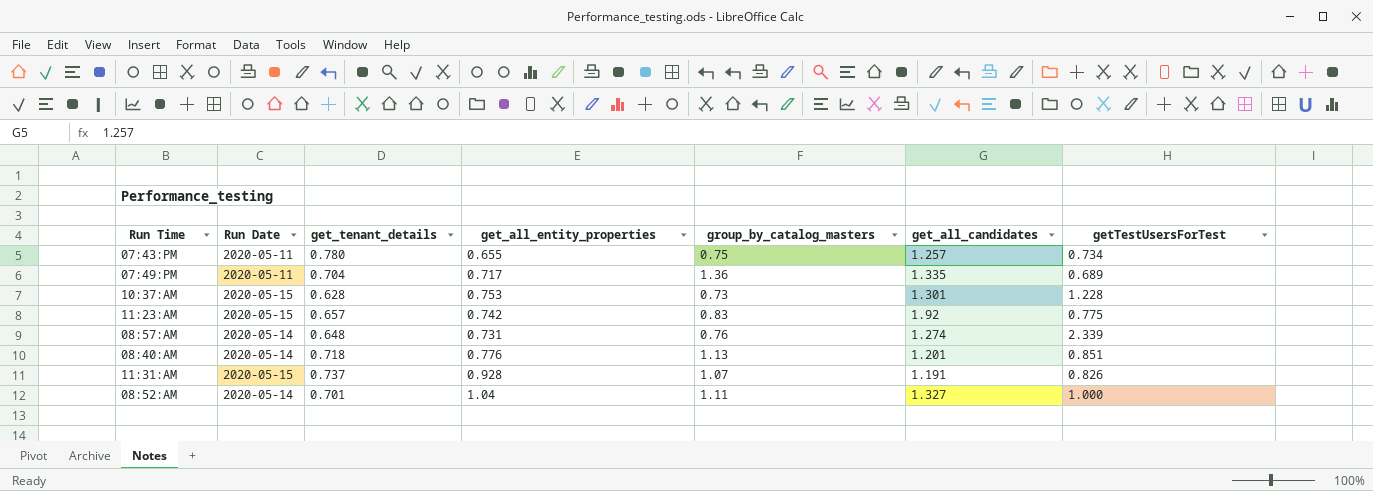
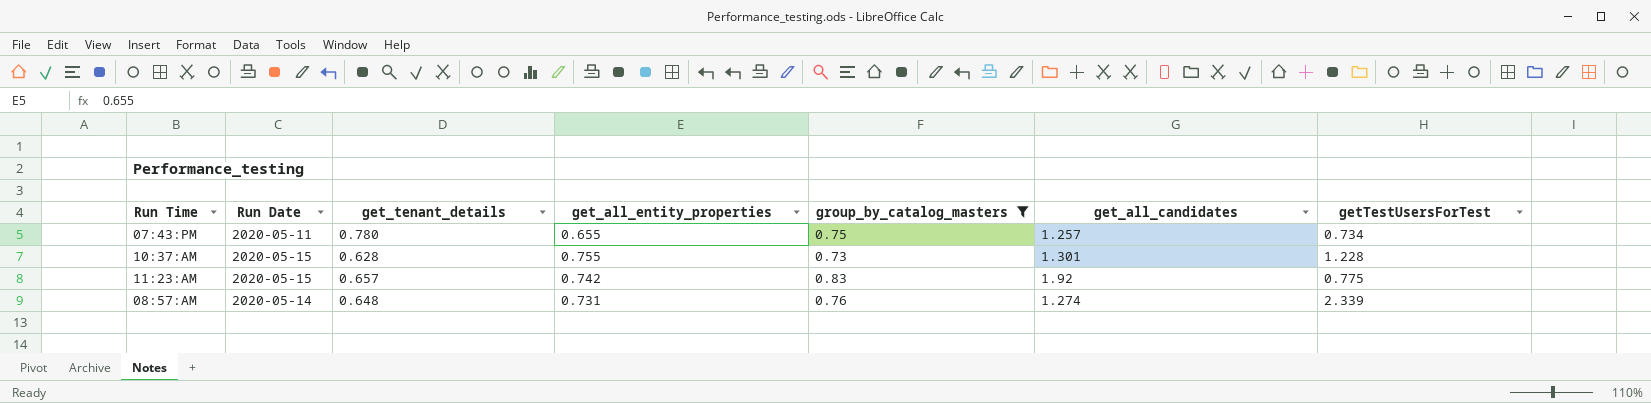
filter: none -> group_by_catalog_masters <= 0.83
10:37:AM | get_all_entity_properties: 0.753 -> 0.755

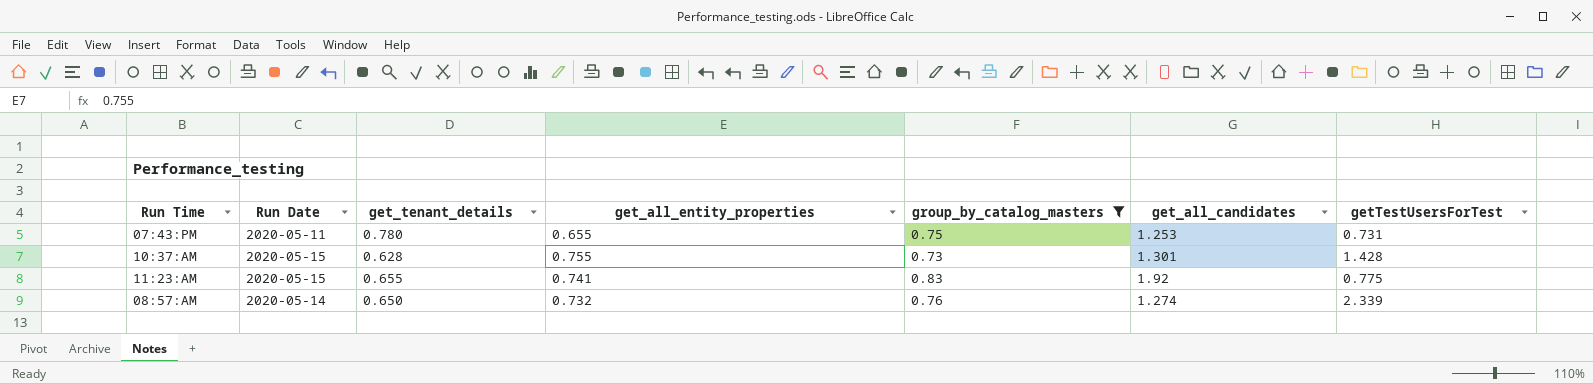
07:43:PM | get_all_candidates: 1.257 -> 1.253
07:43:PM | getTestUsersForTest: 0.734 -> 0.731
10:37:AM | getTestUsersForTest: 1.228 -> 1.428
11:23:AM | get_tenant_details: 0.657 -> 0.655
11:23:AM | get_all_entity_properties: 0.742 -> 0.741
08:57:AM | get_tenant_details: 0.648 -> 0.650
08:57:AM | get_all_entity_properties: 0.731 -> 0.732

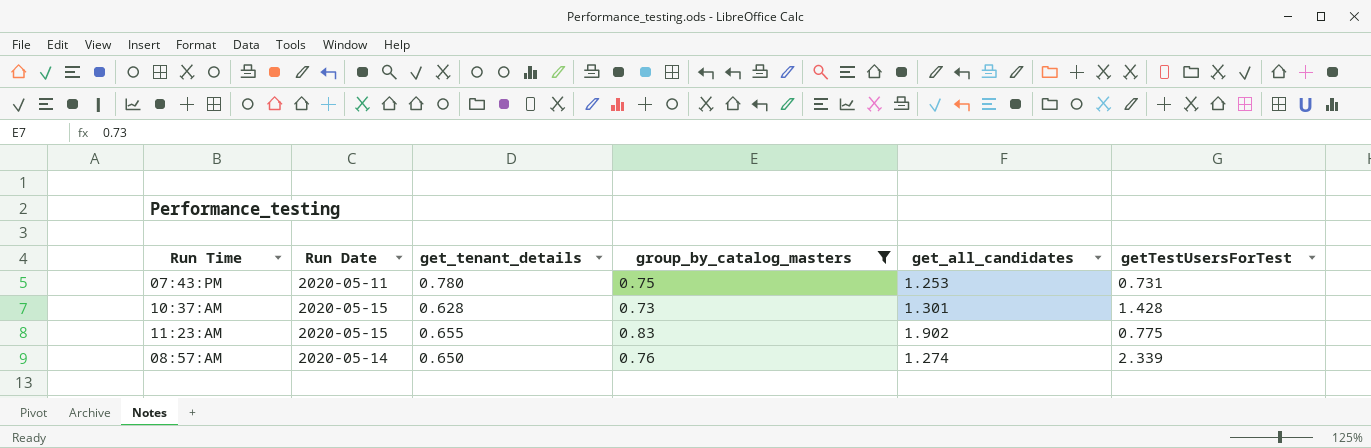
column get_all_entity_properties | position: 4 -> none
11:23:AM | get_all_candidates: 1.92 -> 1.902

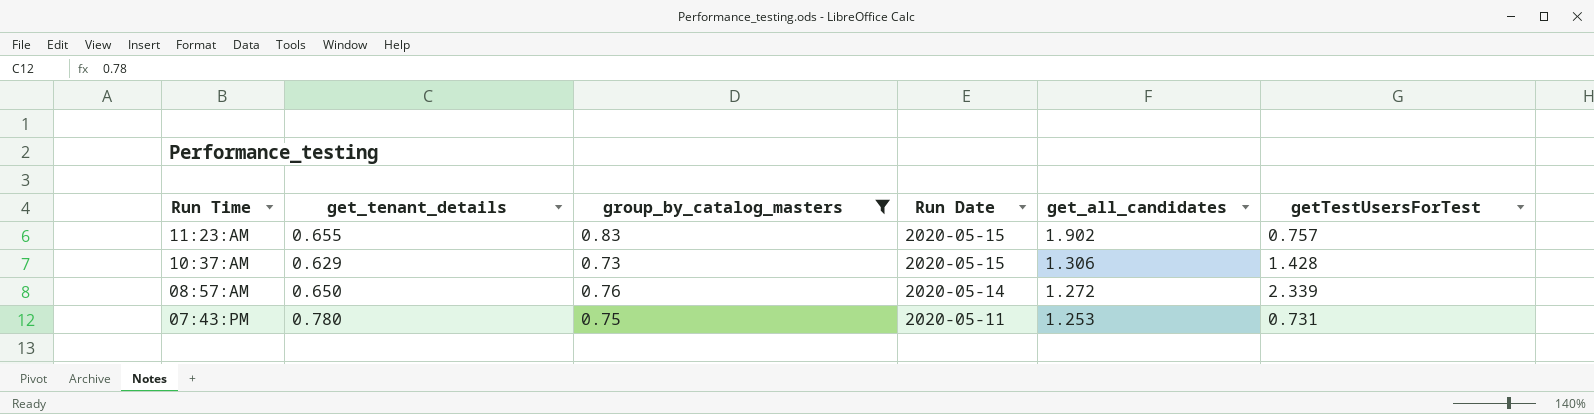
row order: none -> Run Time descending
column Run Date | position: 2 -> 4
11:23:AM | getTestUsersForTest: 0.775 -> 0.757
10:37:AM | get_tenant_details: 0.628 -> 0.629
10:37:AM | get_all_candidates: 1.301 -> 1.306
08:57:AM | get_all_candidates: 1.274 -> 1.272

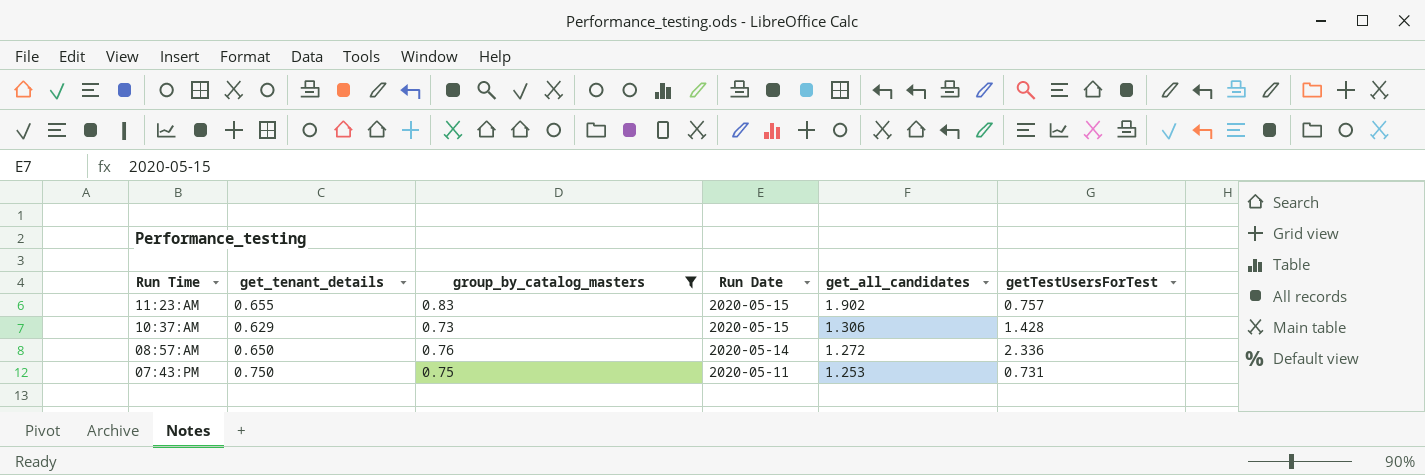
08:57:AM | getTestUsersForTest: 2.339 -> 2.336
07:43:PM | get_tenant_details: 0.780 -> 0.750

